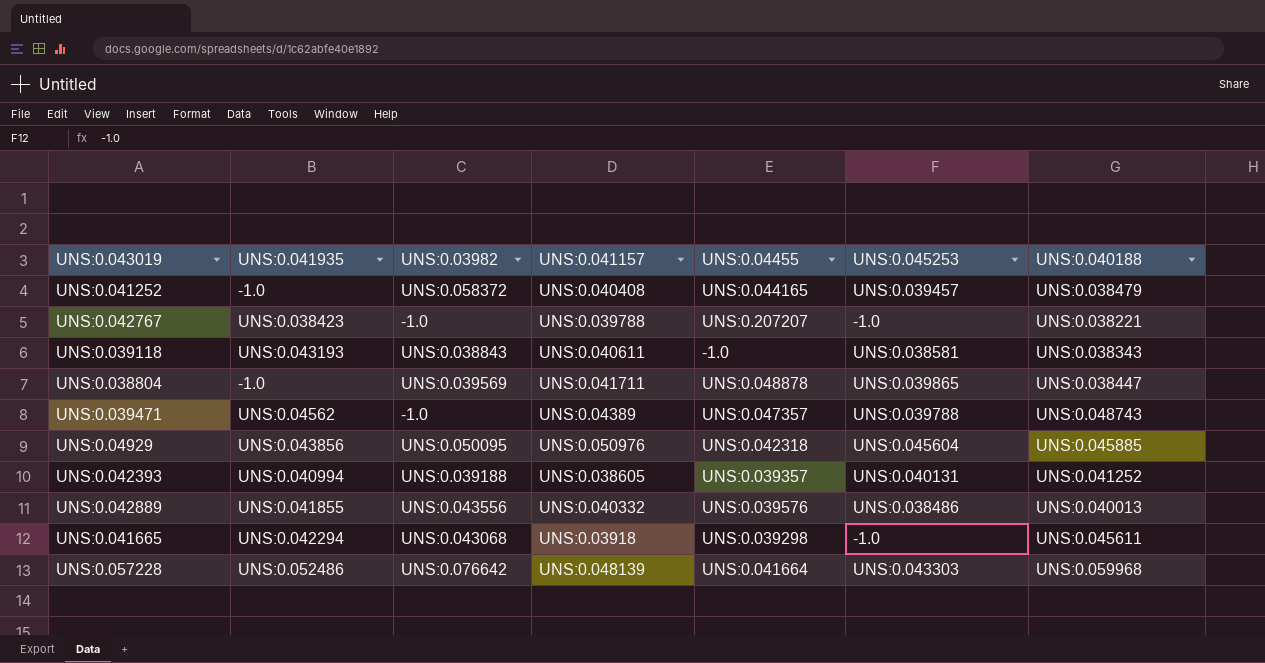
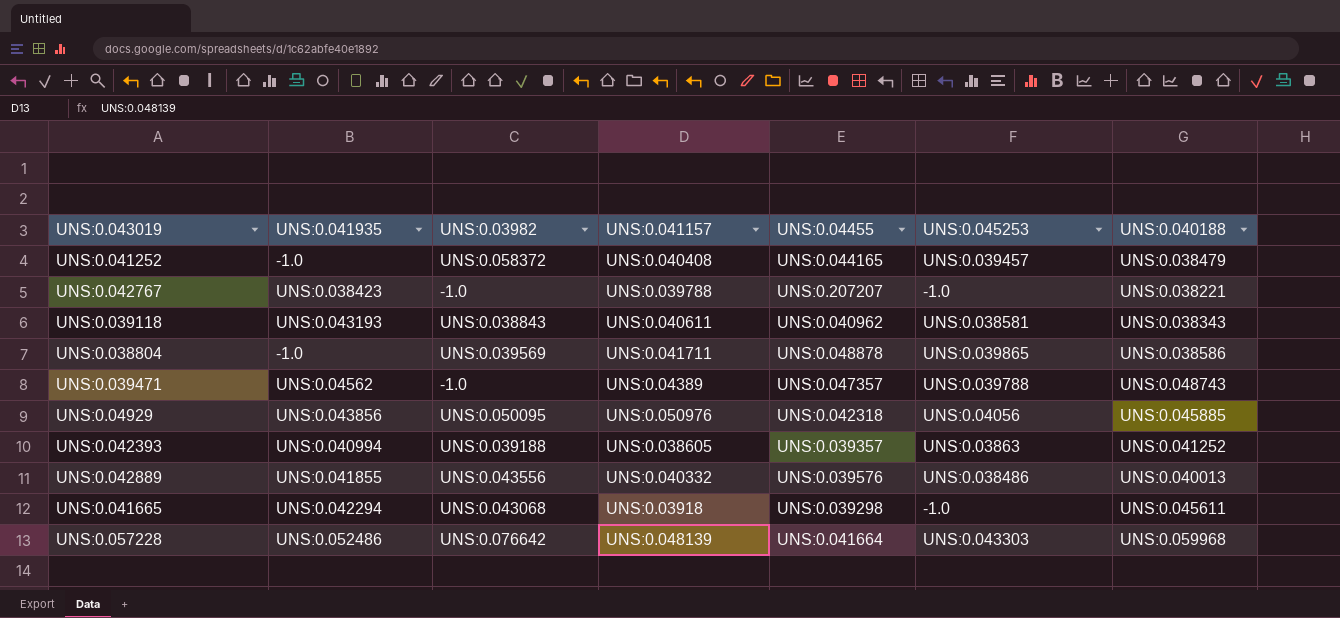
UNS:0.039118 | UNS:0.04455: -1.0 -> UNS:0.040962
UNS:0.038804 | UNS:0.040188: UNS:0.038447 -> UNS:0.038586
UNS:0.04929 | UNS:0.045253: UNS:0.045604 -> UNS:0.04056
UNS:0.042393 | UNS:0.045253: UNS:0.040131 -> UNS:0.03863

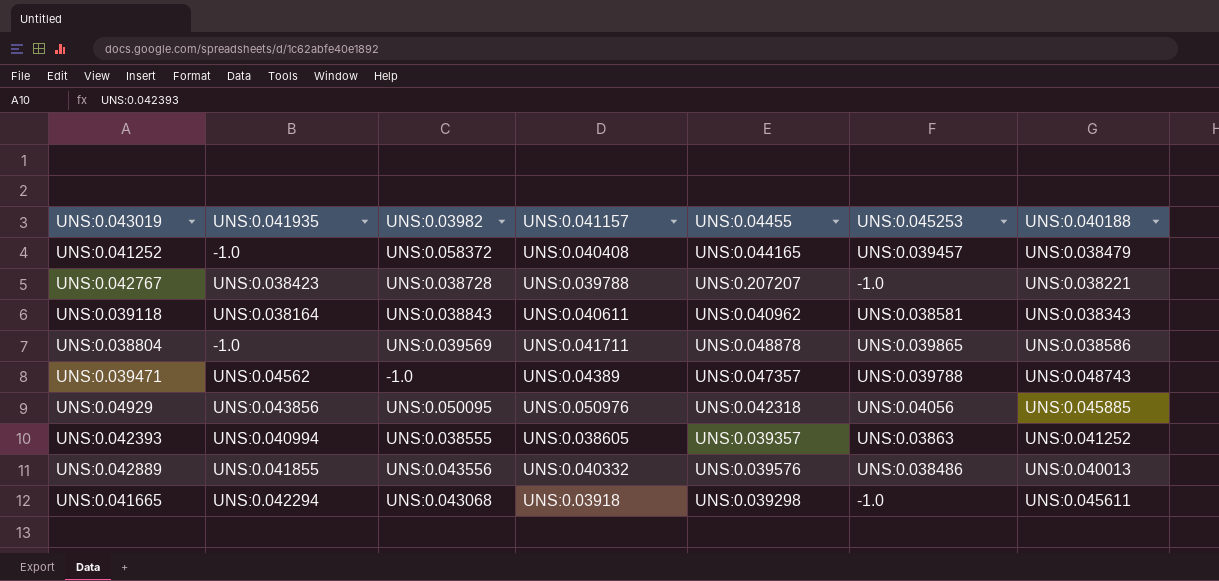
row UNS:0.057228: UNS:0.052486 | UNS:0.076642 | UNS:0.048139 | UNS:0.041664 | UNS:0.043303 | UNS:0.059968 -> none
UNS:0.042767 | UNS:0.03982: -1.0 -> UNS:0.038728
UNS:0.039118 | UNS:0.041935: UNS:0.043193 -> UNS:0.038164
UNS:0.042393 | UNS:0.03982: UNS:0.039188 -> UNS:0.038555

